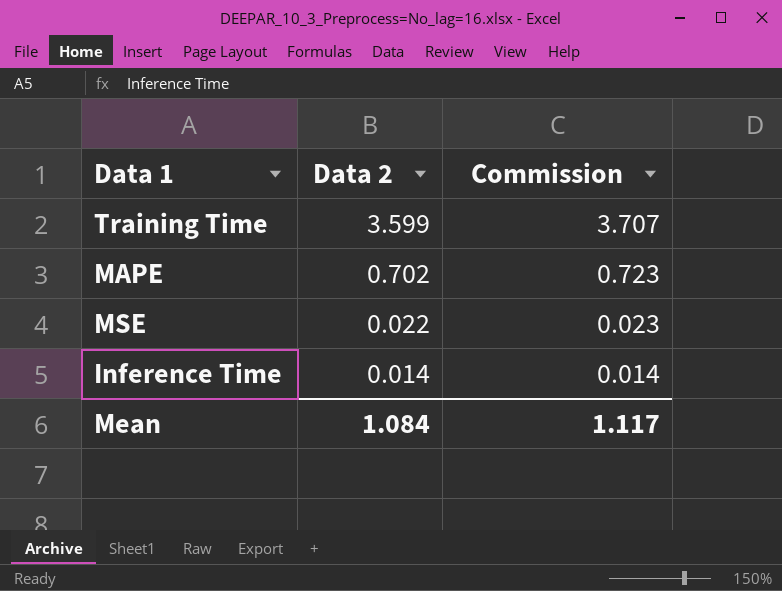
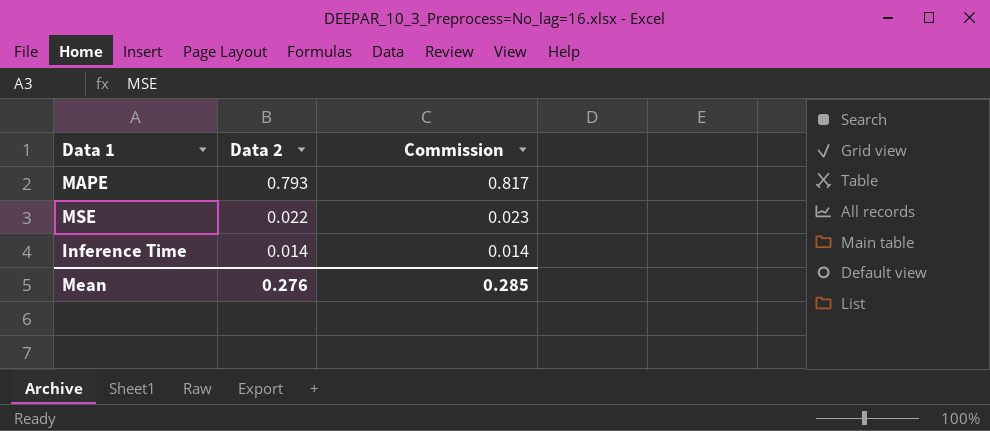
row Training Time: 3.599 | 3.707 -> none
MAPE | Data 2: 0.702 -> 0.793
MAPE | Commission: 0.723 -> 0.817
Mean | Data 2: 1.084 -> 0.276
Mean | Commission: 1.117 -> 0.285

